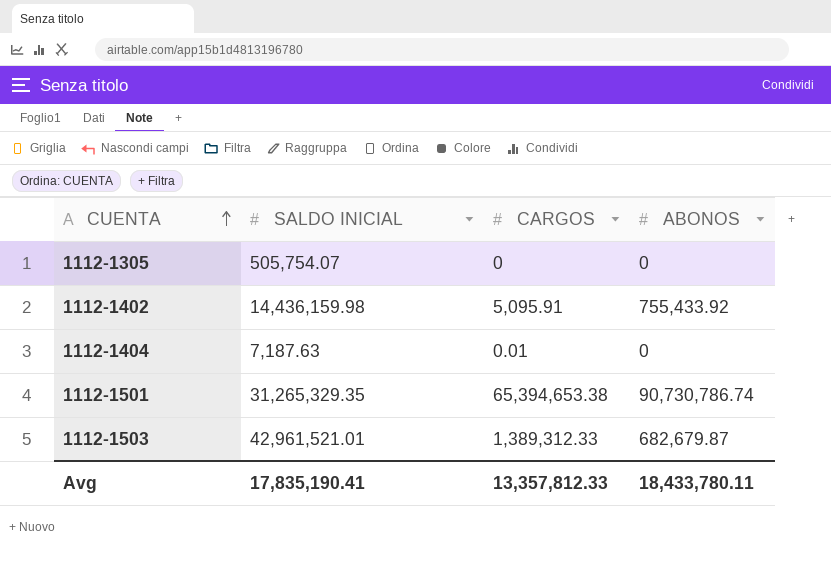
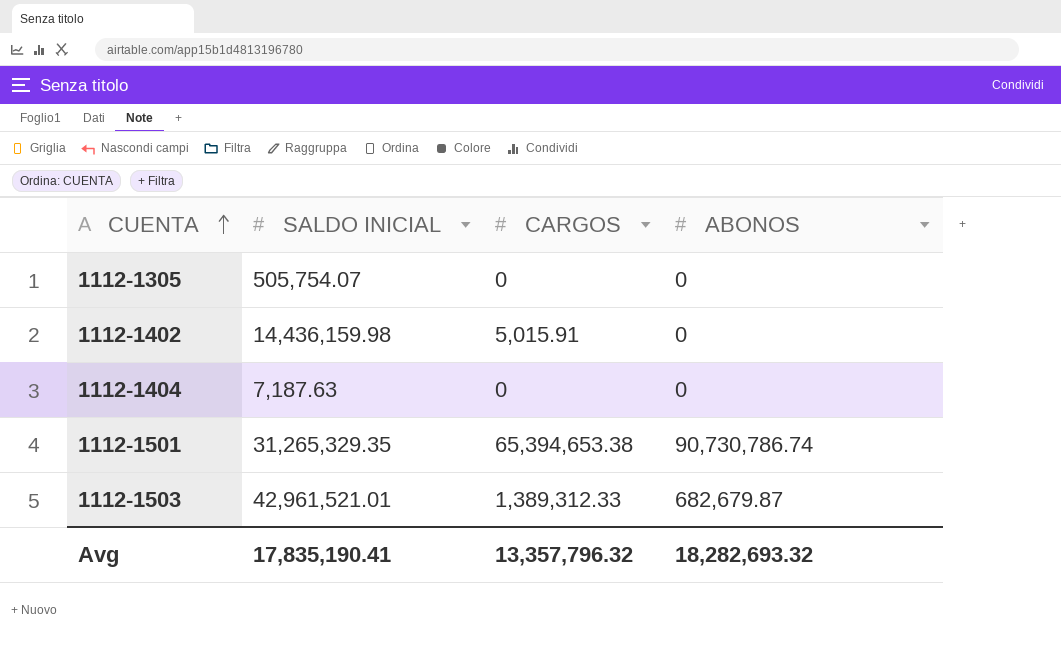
1112-1402 | CARGOS: 5,095.91 -> 5,015.91
1112-1402 | ABONOS: 755,433.92 -> 0
1112-1404 | CARGOS: 0.01 -> 0
Avg | CARGOS: 13,357,812.33 -> 13,357,796.32
Avg | ABONOS: 18,433,780.11 -> 18,282,693.32

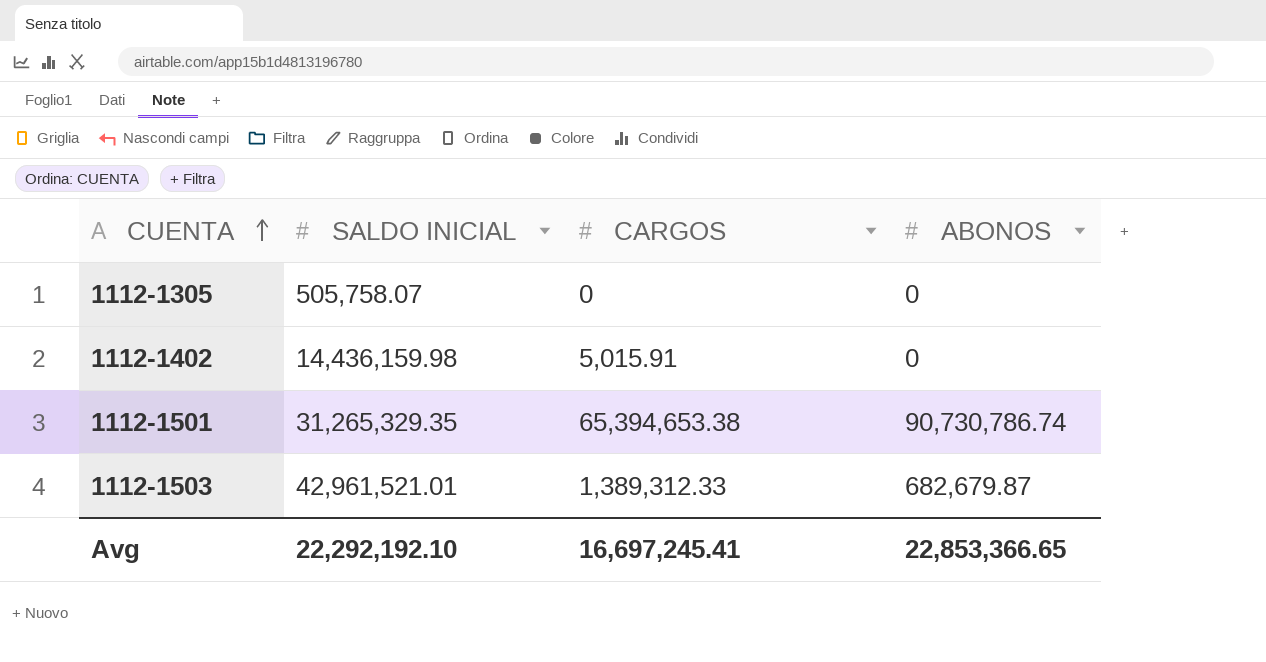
row 1112-1404: 7,187.63 | 0 | 0 -> none
1112-1305 | SALDO INICIAL: 505,754.07 -> 505,758.07
Avg | SALDO INICIAL: 17,835,190.41 -> 22,292,192.10
Avg | CARGOS: 13,357,796.32 -> 16,697,245.41
Avg | ABONOS: 18,282,693.32 -> 22,853,366.65

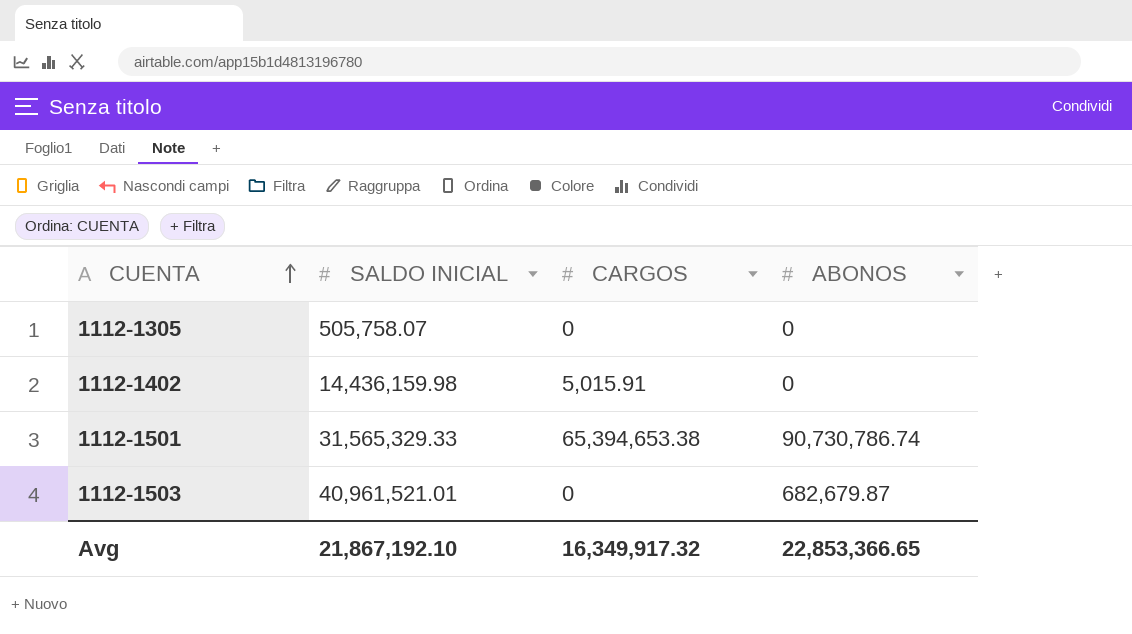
1112-1501 | SALDO INICIAL: 31,265,329.35 -> 31,565,329.33
1112-1503 | SALDO INICIAL: 42,961,521.01 -> 40,961,521.01
1112-1503 | CARGOS: 1,389,312.33 -> 0
Avg | SALDO INICIAL: 22,292,192.10 -> 21,867,192.10
Avg | CARGOS: 16,697,245.41 -> 16,349,917.32

